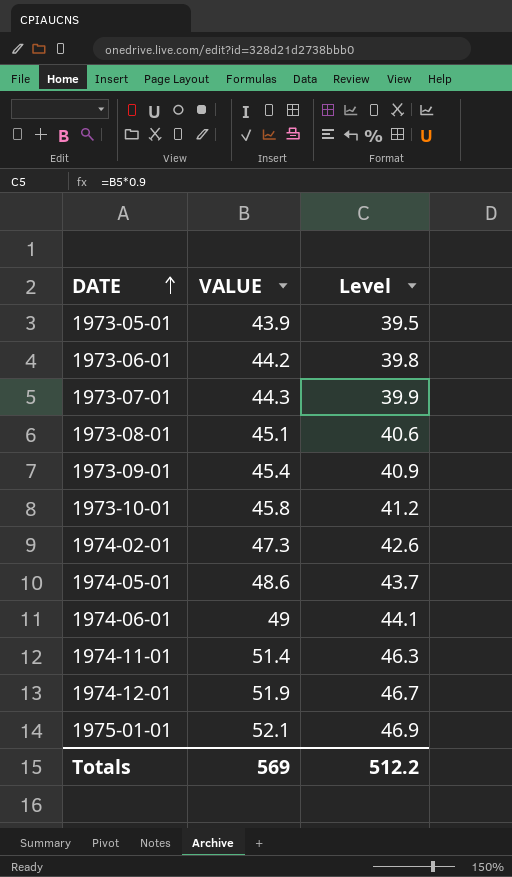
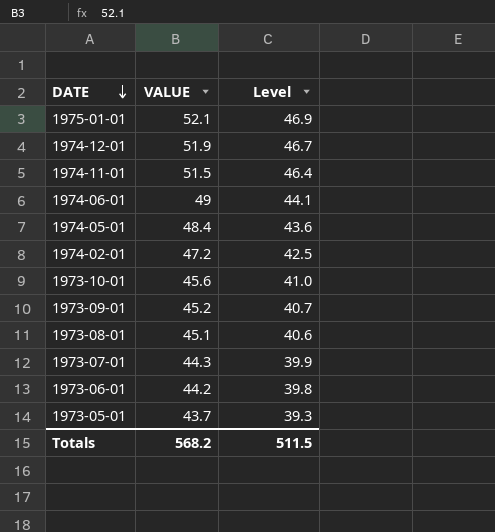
row order: DATE ascending -> DATE descending
1974-11-01 | VALUE: 51.4 -> 51.5
1974-11-01 | Level: 46.3 -> 46.4
1974-05-01 | VALUE: 48.6 -> 48.4
1974-05-01 | Level: 43.7 -> 43.6
1974-02-01 | VALUE: 47.3 -> 47.2
1974-02-01 | Level: 42.6 -> 42.5
1973-10-01 | VALUE: 45.8 -> 45.6
1973-10-01 | Level: 41.2 -> 41.0
1973-09-01 | VALUE: 45.4 -> 45.2
1973-09-01 | Level: 40.9 -> 40.7
1973-05-01 | VALUE: 43.9 -> 43.7
1973-05-01 | Level: 39.5 -> 39.3
Totals | VALUE: 569 -> 568.2
Totals | Level: 512.2 -> 511.5

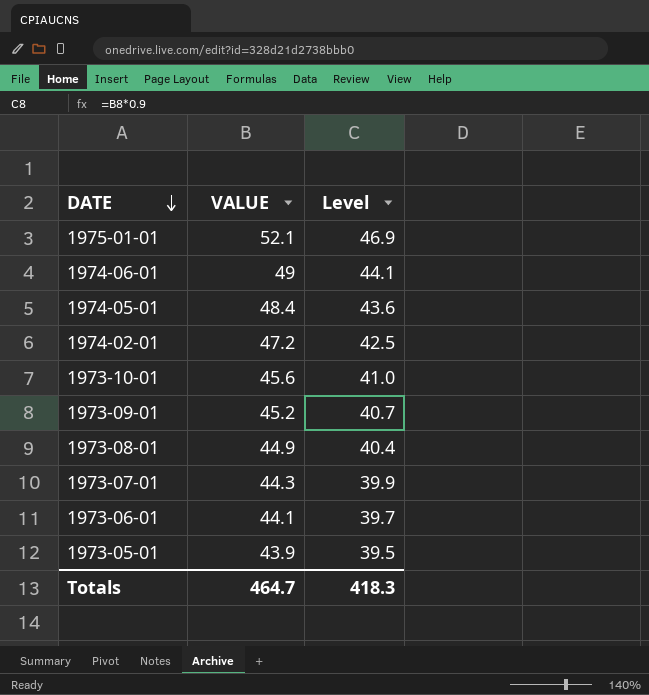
row 1974-12-01: 51.9 | 46.7 -> none
row 1974-11-01: 51.5 | 46.4 -> none
1973-08-01 | VALUE: 45.1 -> 44.9
1973-08-01 | Level: 40.6 -> 40.4
1973-06-01 | VALUE: 44.2 -> 44.1
1973-06-01 | Level: 39.8 -> 39.7
1973-05-01 | VALUE: 43.7 -> 43.9
1973-05-01 | Level: 39.3 -> 39.5
Totals | VALUE: 568.2 -> 464.7
Totals | Level: 511.5 -> 418.3

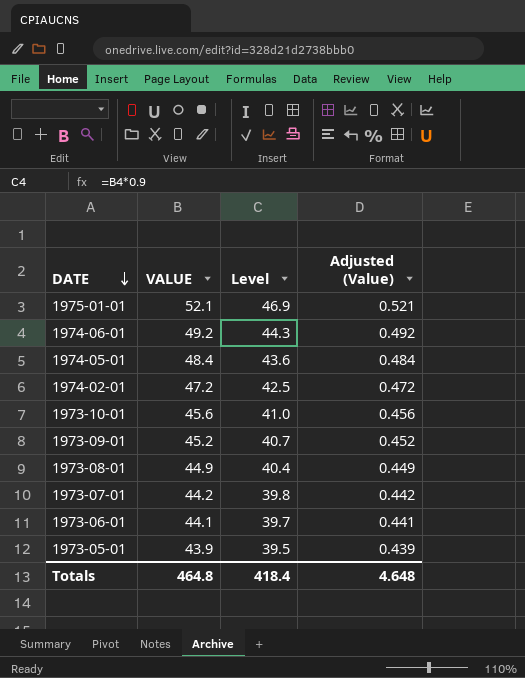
column Adjusted (Value) | formula: none -> [VALUE] * 0.01
1974-06-01 | VALUE: 49 -> 49.2
1974-06-01 | Level: 44.1 -> 44.3
1973-07-01 | VALUE: 44.3 -> 44.2
1973-07-01 | Level: 39.9 -> 39.8
Totals | VALUE: 464.7 -> 464.8
Totals | Level: 418.3 -> 418.4

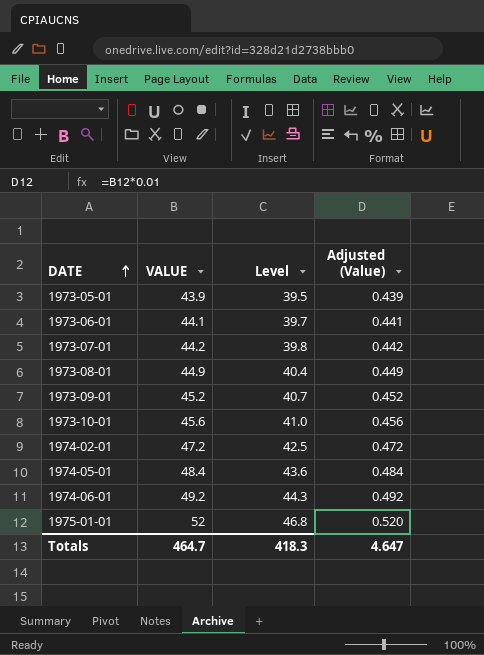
row order: DATE descending -> DATE ascending
1975-01-01 | VALUE: 52.1 -> 52
1975-01-01 | Level: 46.9 -> 46.8
1975-01-01 | Adjusted (Value): 0.521 -> 0.520
Totals | VALUE: 464.8 -> 464.7
Totals | Level: 418.4 -> 418.3
Totals | Adjusted (Value): 4.648 -> 4.647

